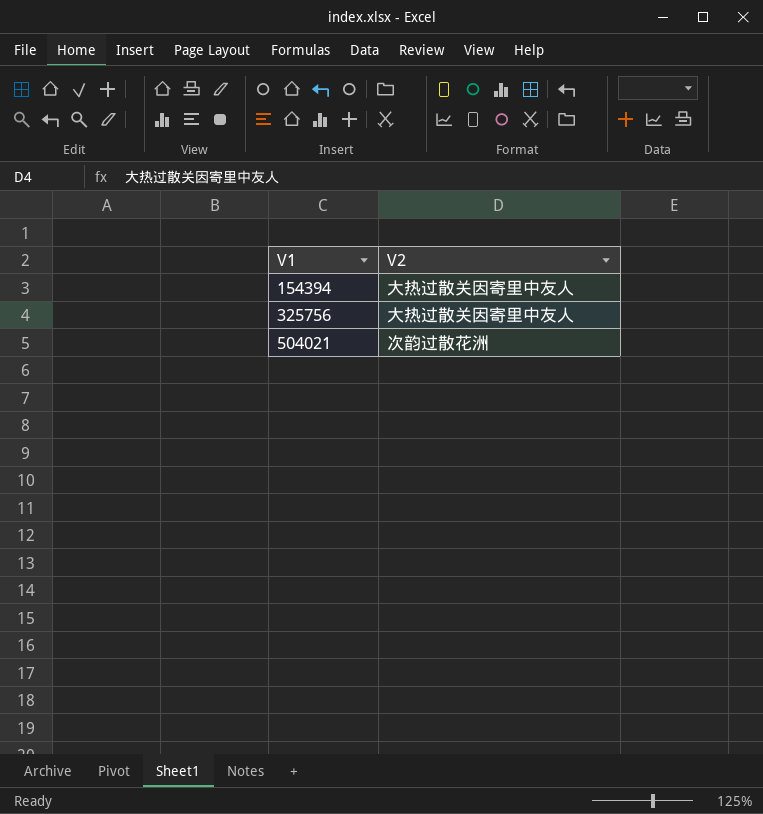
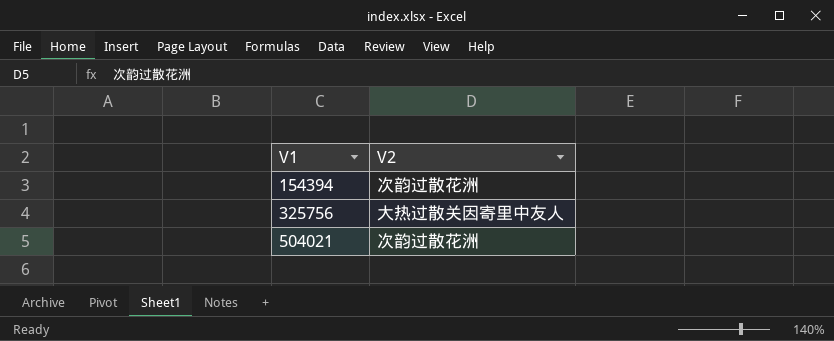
154394 | V2: 大热过散关因寄里中友人 -> 次韵过散花洲

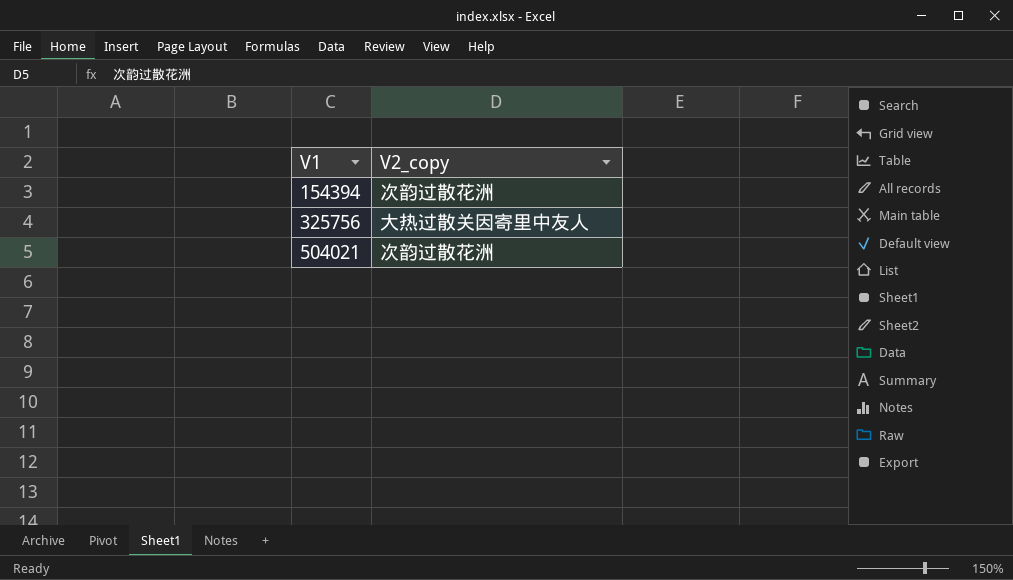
column name: V2 -> V2_copy

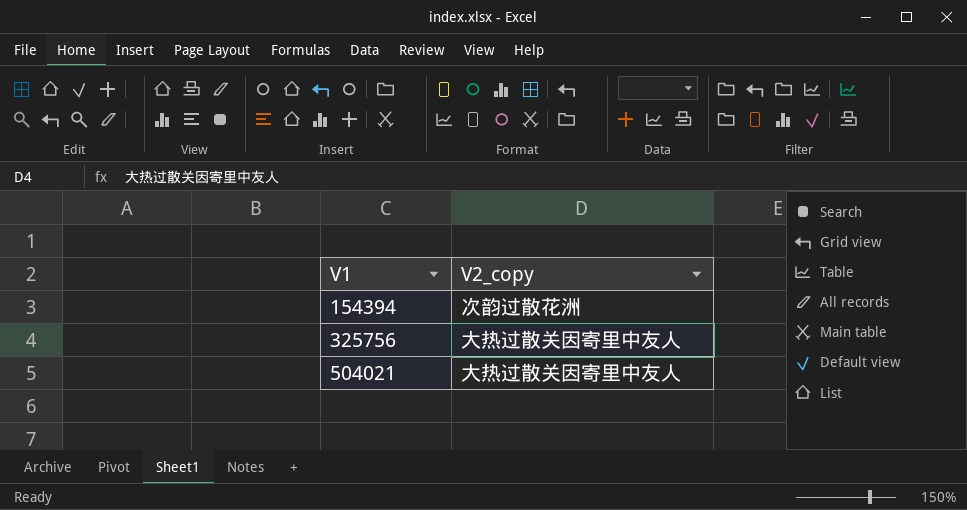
504021 | V2_copy: 次韵过散花洲 -> 大热过散关因寄里中友人

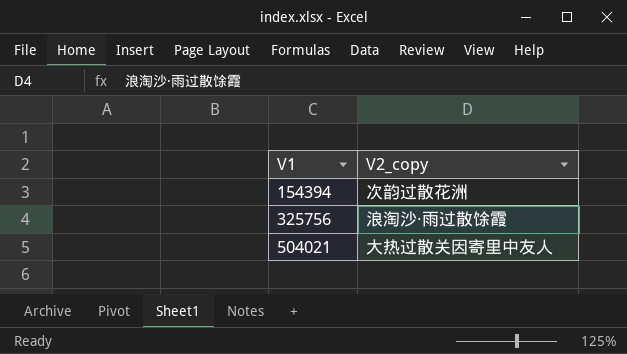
325756 | V2_copy: 大热过散关因寄里中友人 -> 浪淘沙·雨过散馀霞

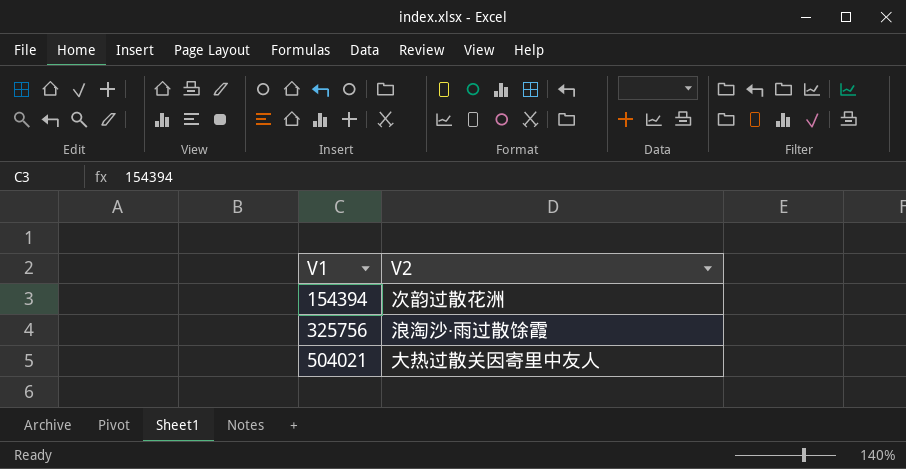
column name: V2_copy -> V2

